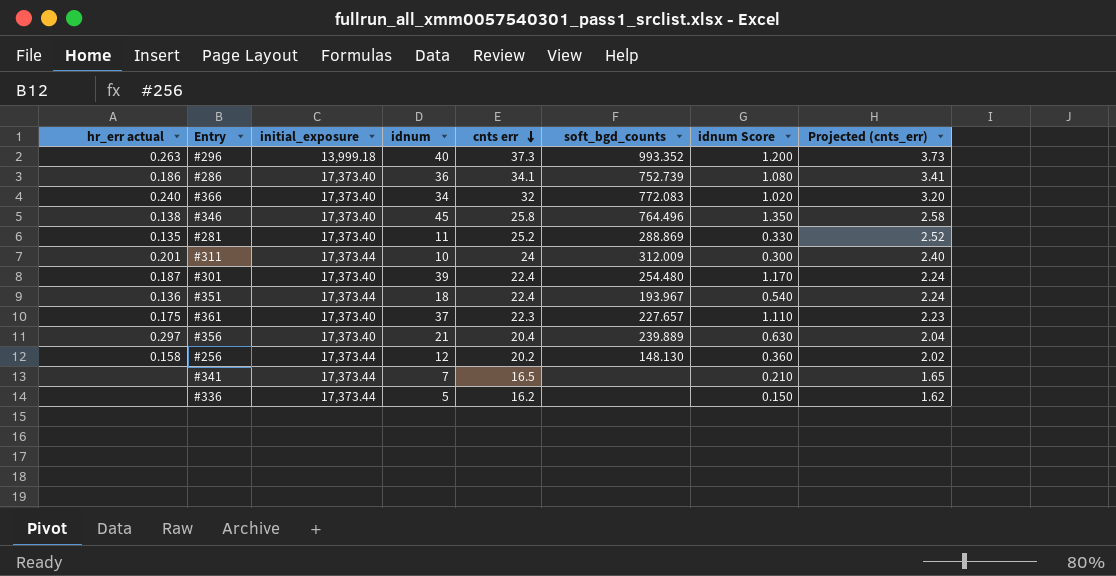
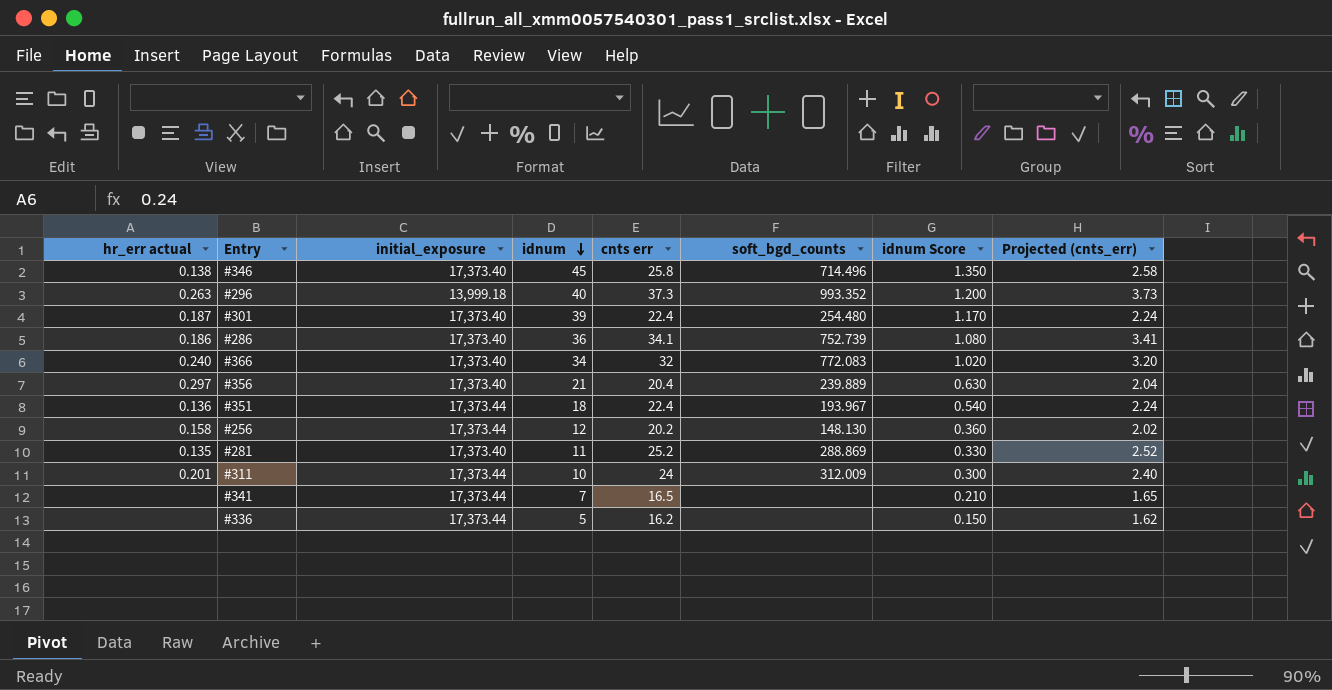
row order: cnts err descending -> idnum descending
row #361: 0.175 | 17,373.40 | 37 | 22.3 | 227.657 | 1.110 | 2.23 -> none
#346 | soft_bgd_counts: 764.496 -> 714.496

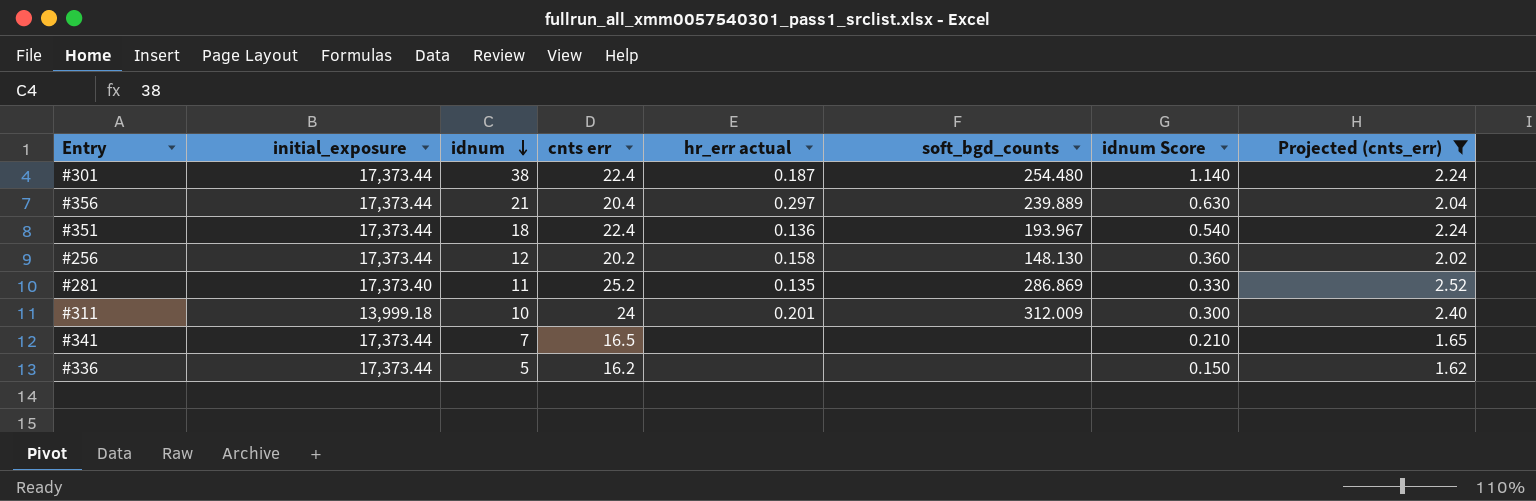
filter: none -> Projected (cnts_err) <= 2.52
column hr_err actual | position: 1 -> 5
#301 | initial_exposure: 17,373.40 -> 17,373.44
#301 | idnum: 39 -> 38
#301 | idnum Score: 1.170 -> 1.140
#356 | initial_exposure: 17,373.40 -> 17,373.44
#281 | soft_bgd_counts: 288.869 -> 286.869
#311 | initial_exposure: 17,373.44 -> 13,999.18

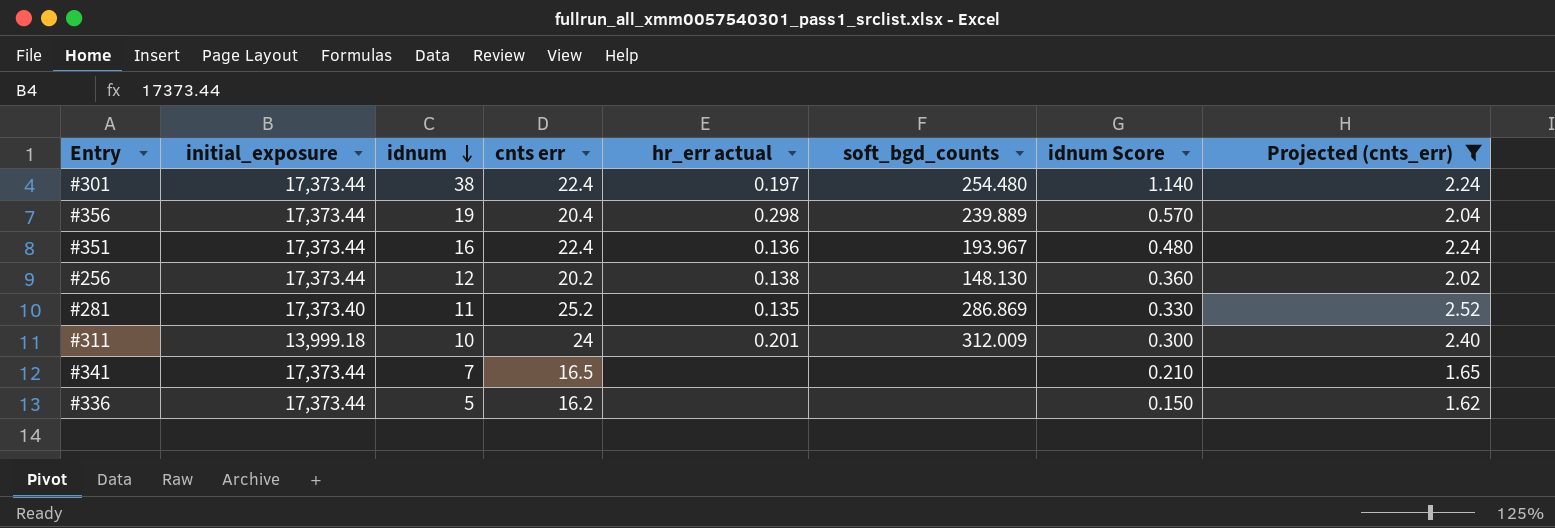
#301 | hr_err actual: 0.187 -> 0.197
#356 | idnum: 21 -> 19
#356 | hr_err actual: 0.297 -> 0.298
#356 | idnum Score: 0.630 -> 0.570
#351 | idnum: 18 -> 16
#351 | idnum Score: 0.540 -> 0.480
#256 | hr_err actual: 0.158 -> 0.138

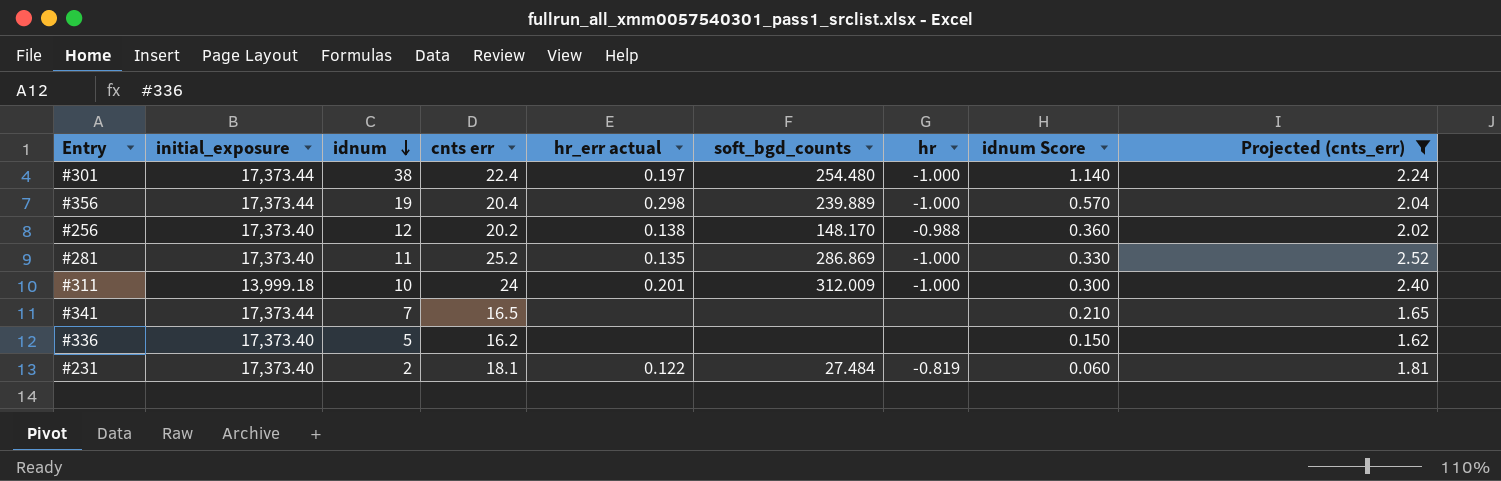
column hr | position: none -> 7
row #351: 17,373.44 | 16 | 22.4 | 0.136 | 193.967 | 0.480 | 2.24 -> none
#256 | initial_exposure: 17,373.44 -> 17,373.40
#256 | soft_bgd_counts: 148.130 -> 148.170
#336 | initial_exposure: 17,373.44 -> 17,373.40
row #231: none -> 17,373.40 | 2 | 18.1 | 0.122 | 27.484 | -0.819 | 0.060 | 1.81

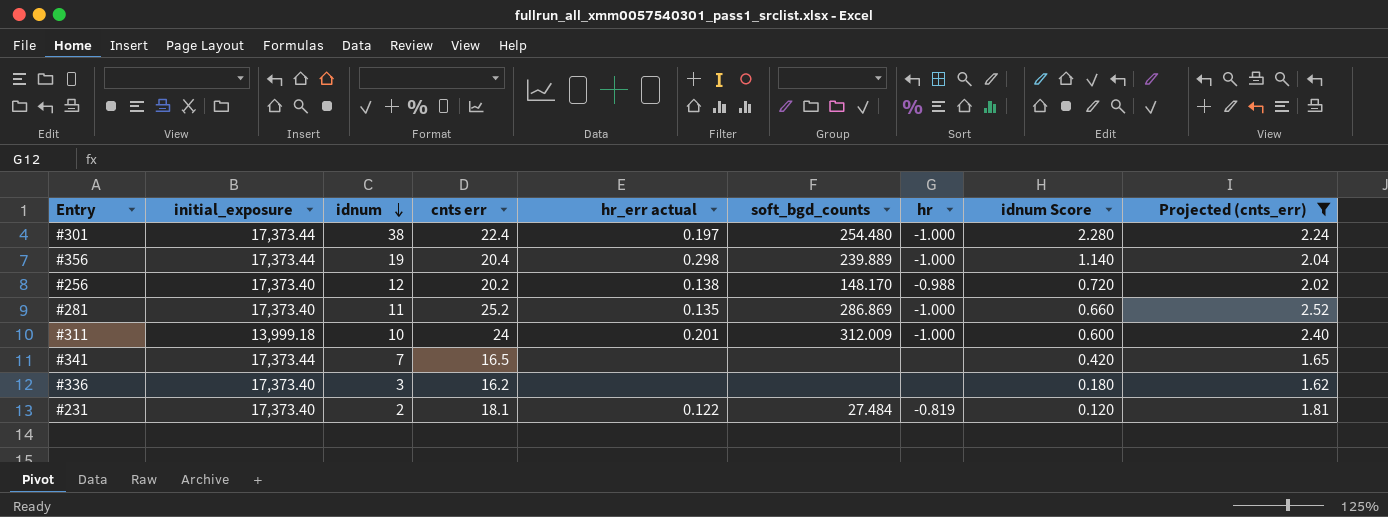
column idnum Score | formula: [idnum] * 0.03 -> [idnum] * 0.06
#336 | idnum: 5 -> 3

